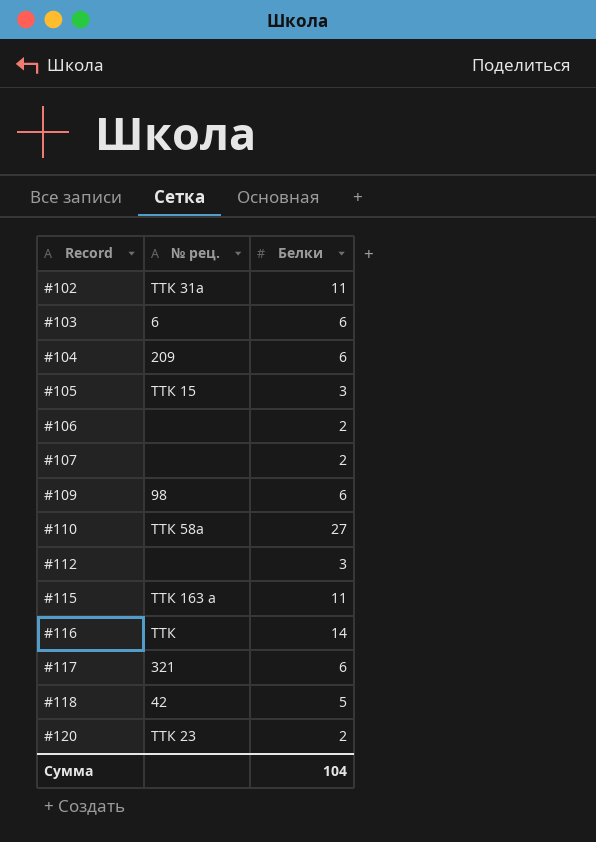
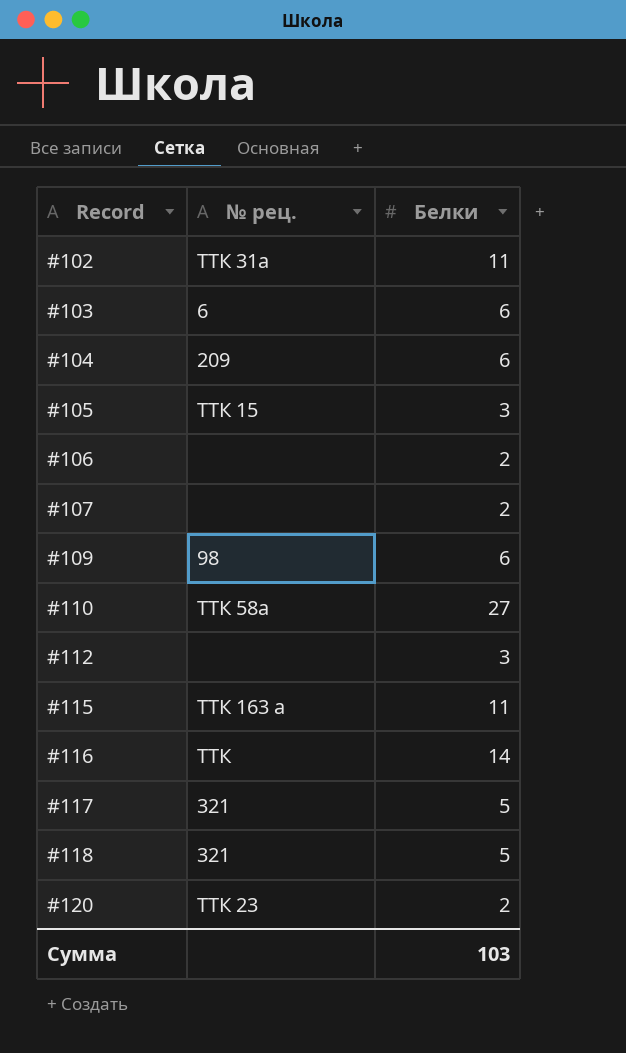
#117 | Белки: 6 -> 5
#118 | № рец.: 42 -> 321
Сумма | Белки: 104 -> 103

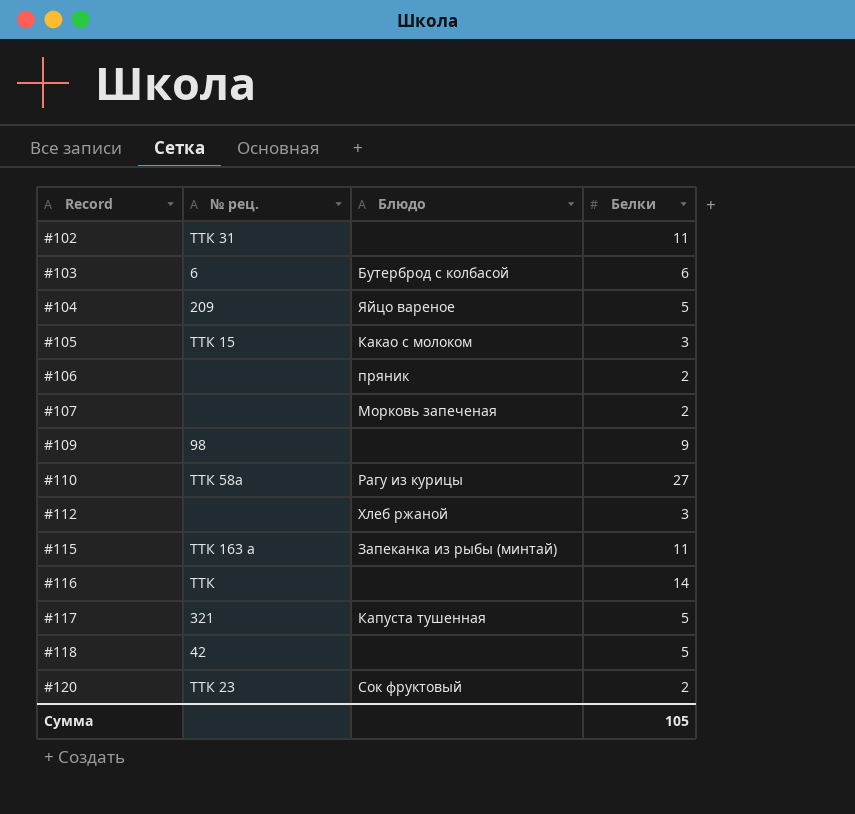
column Блюдо | position: none -> 3
#102 | № рец.: ТТК 31а -> ТТК 31
#104 | Белки: 6 -> 5
#109 | Белки: 6 -> 9
#118 | № рец.: 321 -> 42
Сумма | Белки: 103 -> 105

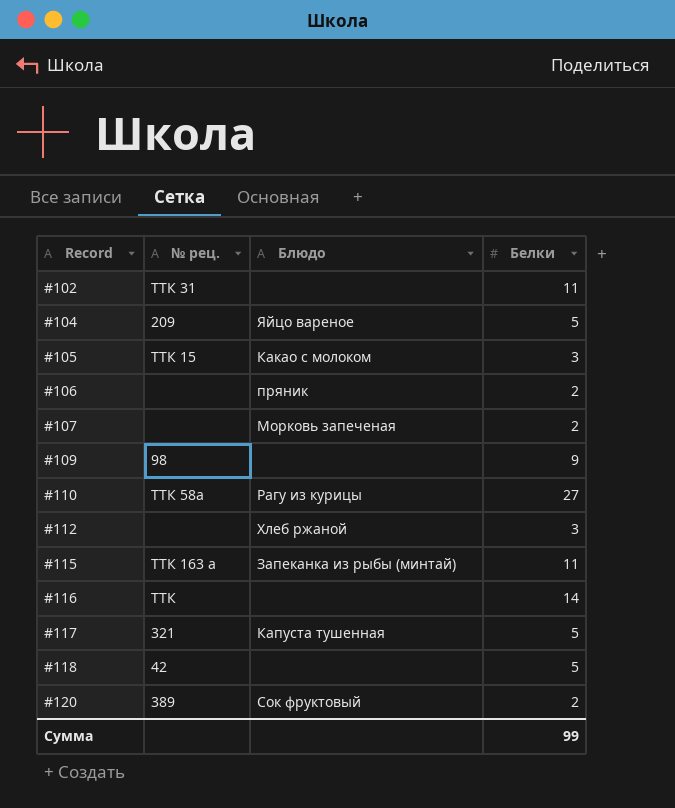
row #103: 6 | Бутерброд с колбасой | 6 -> none
#120 | № рец.: ТТК 23 -> 389
Сумма | Белки: 105 -> 99

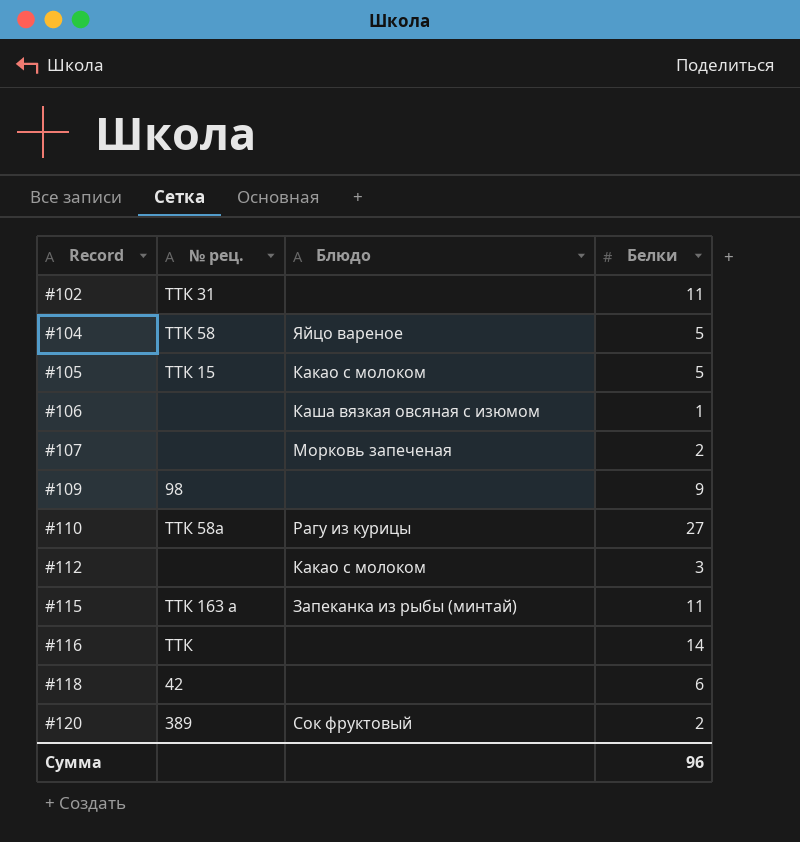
row #117: 321 | Капуста тушенная | 5 -> none
#104 | № рец.: 209 -> ТТК 58
#105 | Белки: 3 -> 5
#106 | Блюдо: пряник -> Каша вязкая овсяная с изюмом
#106 | Белки: 2 -> 1
#112 | Блюдо: Хлеб ржаной -> Какао с молоком
#118 | Белки: 5 -> 6
Сумма | Белки: 99 -> 96

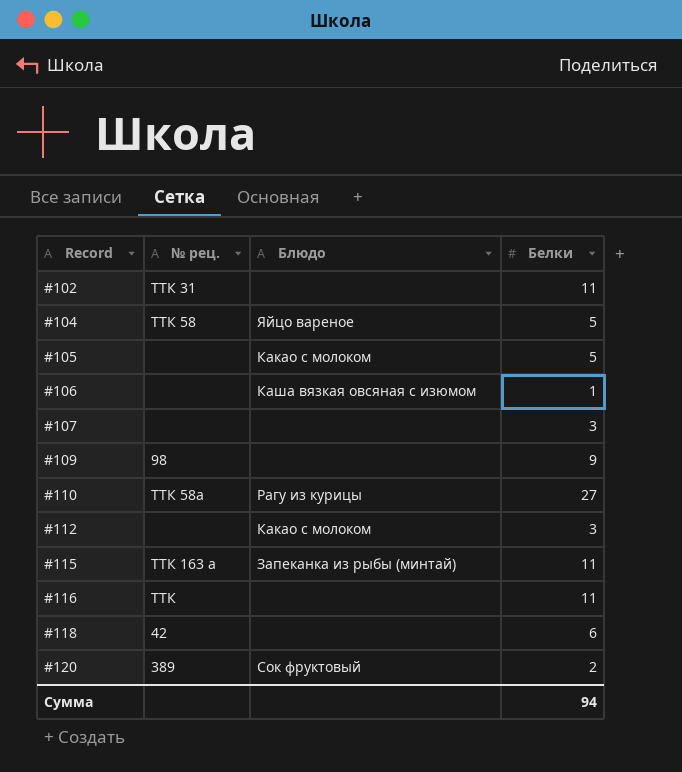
#105 | № рец.: ТТК 15 -> none
#107 | Блюдо: Морковь запеченая -> none
#107 | Белки: 2 -> 3
#116 | Белки: 14 -> 11
Сумма | Белки: 96 -> 94

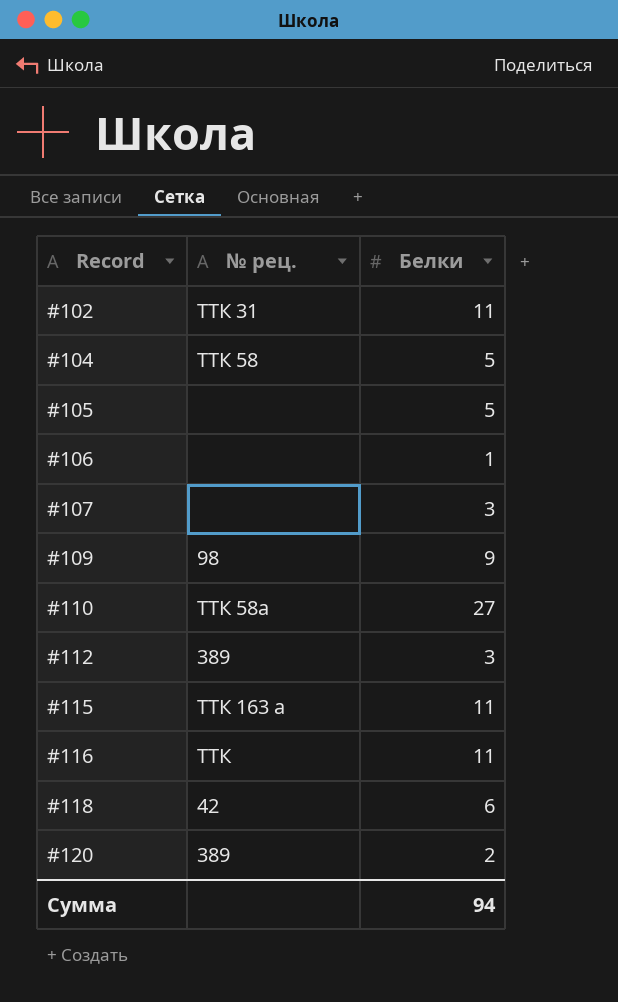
column Блюдо | position: 3 -> none
#112 | № рец.: none -> 389

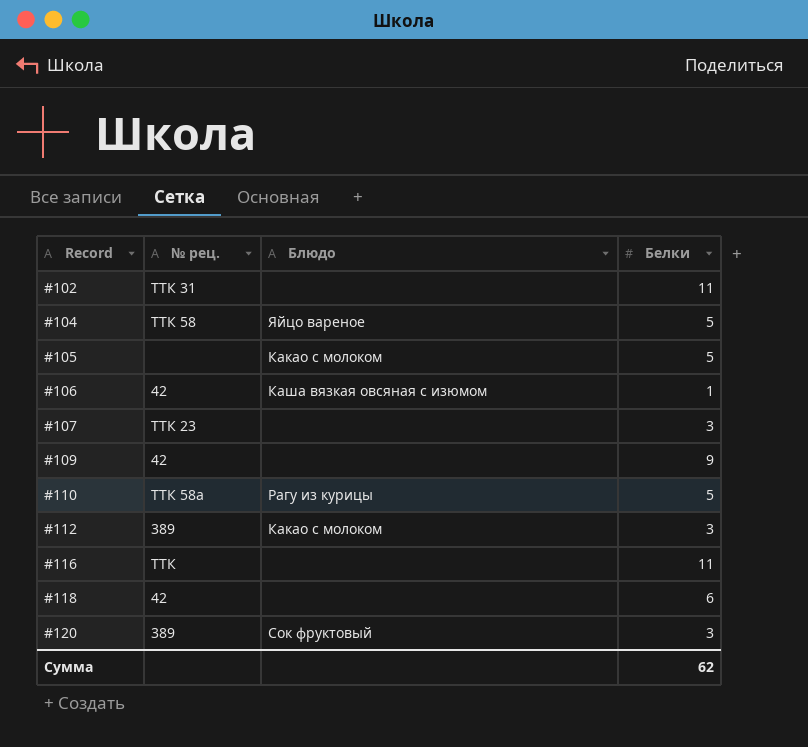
column Блюдо | position: none -> 3
row #115: ТТК 163 а | 11 -> none
#106 | № рец.: none -> 42
#107 | № рец.: none -> ТТК 23
#109 | № рец.: 98 -> 42
#110 | Белки: 27 -> 5
#120 | Белки: 2 -> 3
Сумма | Белки: 94 -> 62

